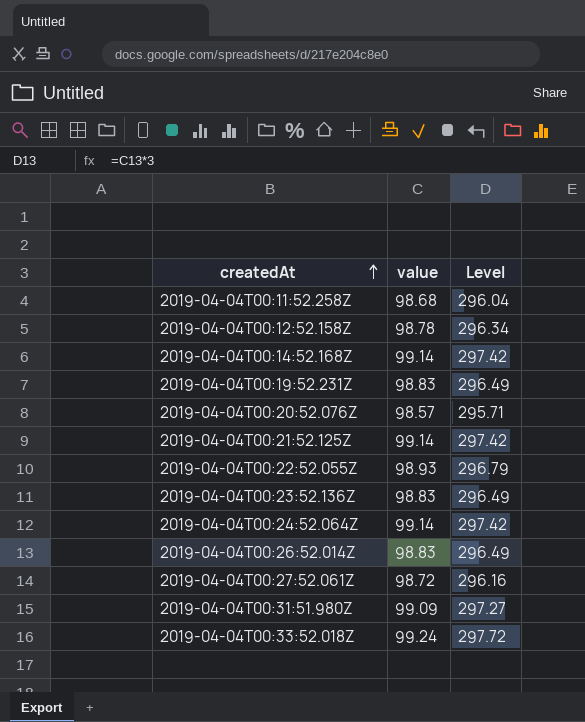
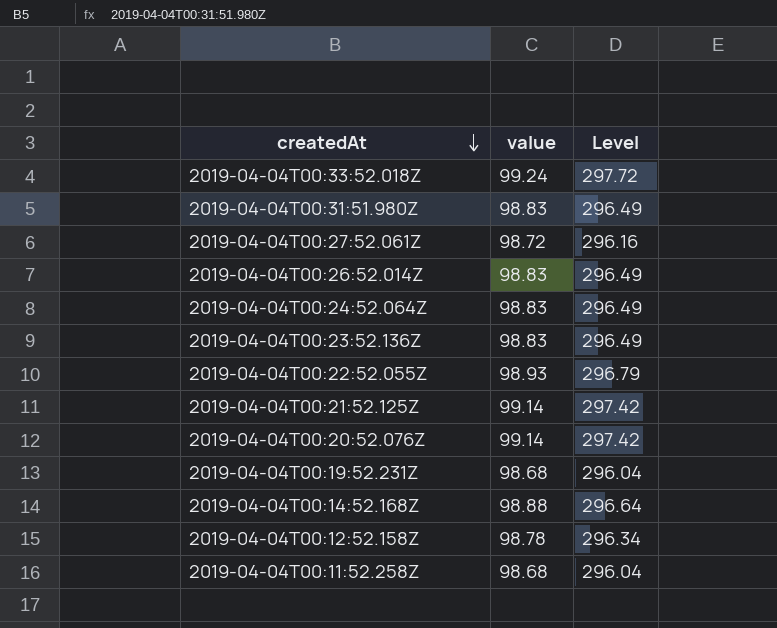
row order: createdAt ascending -> createdAt descending
2019-04-04T00:31:51.980Z | value: 99.09 -> 98.83
2019-04-04T00:31:51.980Z | Level: 297.27 -> 296.49
2019-04-04T00:24:52.064Z | value: 99.14 -> 98.83
2019-04-04T00:24:52.064Z | Level: 297.42 -> 296.49
2019-04-04T00:20:52.076Z | value: 98.57 -> 99.14
2019-04-04T00:20:52.076Z | Level: 295.71 -> 297.42
2019-04-04T00:19:52.231Z | value: 98.83 -> 98.68
2019-04-04T00:19:52.231Z | Level: 296.49 -> 296.04
2019-04-04T00:14:52.168Z | value: 99.14 -> 98.88
2019-04-04T00:14:52.168Z | Level: 297.42 -> 296.64

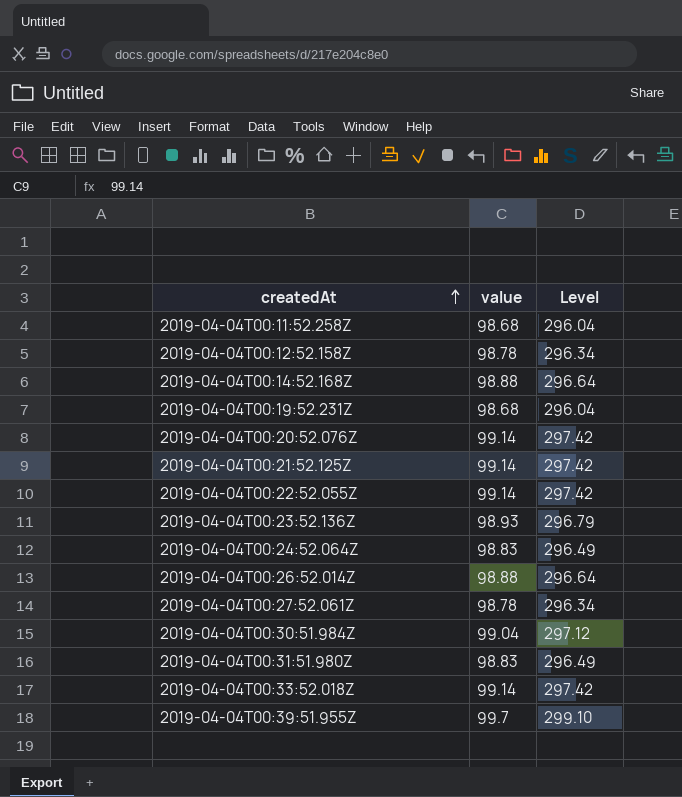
row order: createdAt descending -> createdAt ascending
2019-04-04T00:22:52.055Z | value: 98.93 -> 99.14
2019-04-04T00:22:52.055Z | Level: 296.79 -> 297.42
2019-04-04T00:23:52.136Z | value: 98.83 -> 98.93
2019-04-04T00:23:52.136Z | Level: 296.49 -> 296.79
2019-04-04T00:26:52.014Z | value: 98.83 -> 98.88
2019-04-04T00:26:52.014Z | Level: 296.49 -> 296.64
2019-04-04T00:27:52.061Z | value: 98.72 -> 98.78
2019-04-04T00:27:52.061Z | Level: 296.16 -> 296.34
row 2019-04-04T00:30:51.984Z: none -> 99.04 | 297.12
2019-04-04T00:33:52.018Z | value: 99.24 -> 99.14
2019-04-04T00:33:52.018Z | Level: 297.72 -> 297.42
row 2019-04-04T00:39:51.955Z: none -> 99.7 | 299.10

